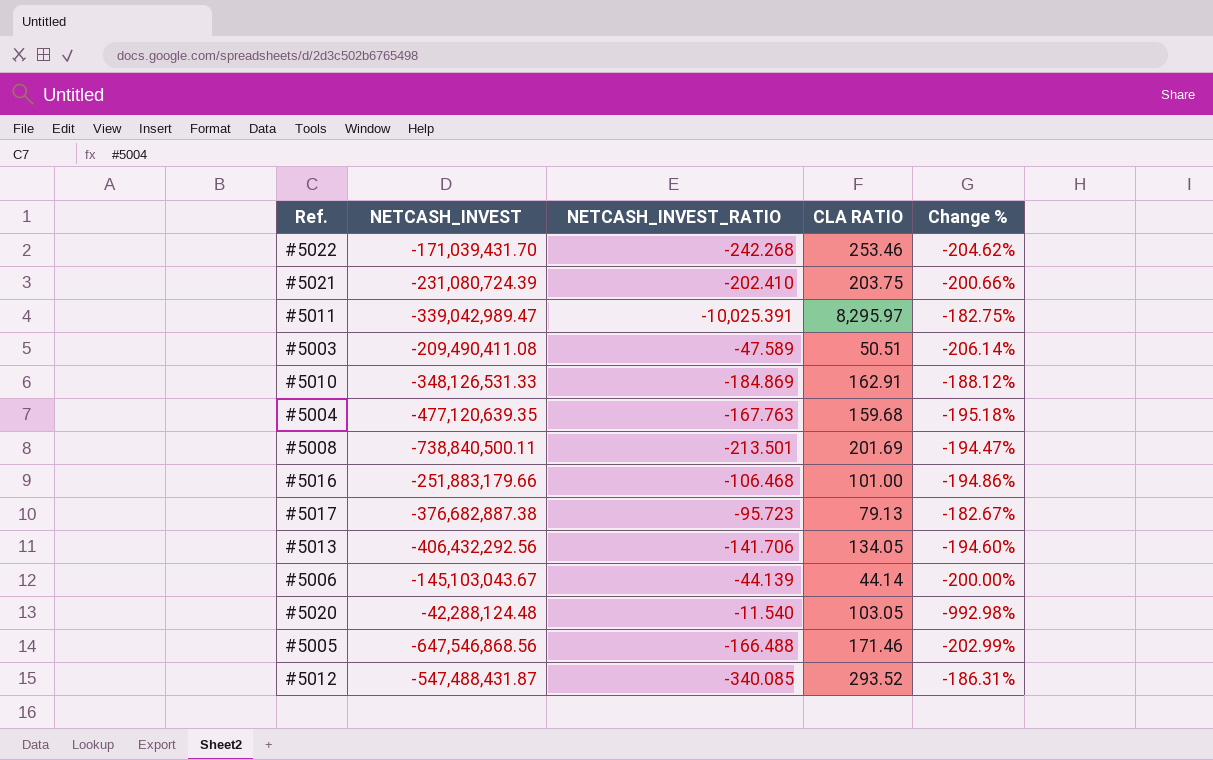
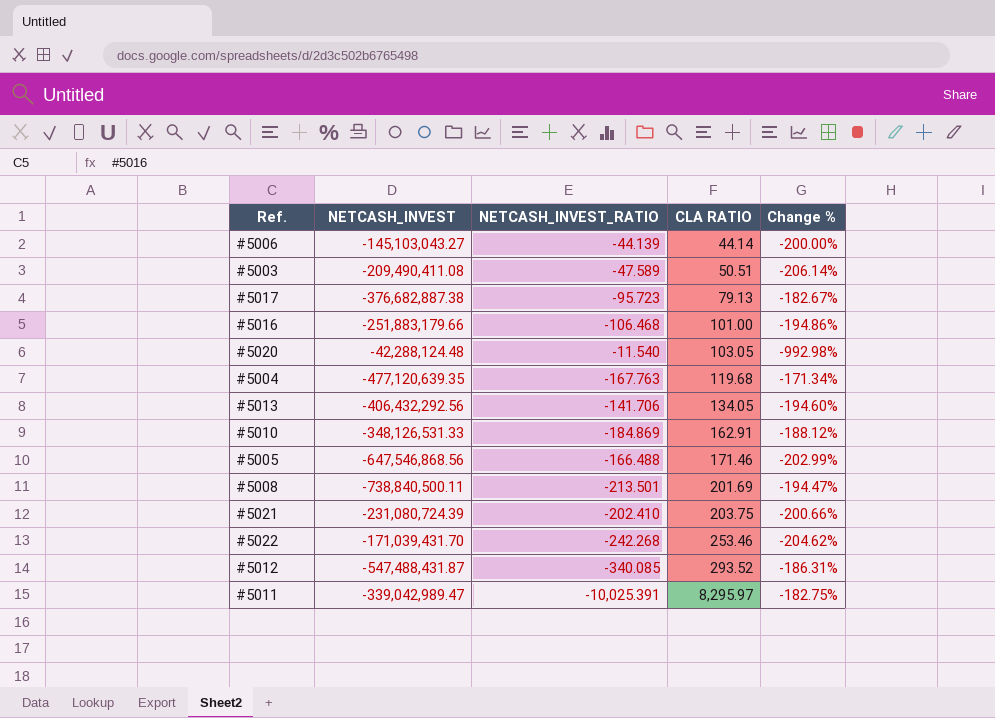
row order: none -> CLA RATIO ascending
#5006 | NETCASH_INVEST: -145,103,043.67 -> -145,103,043.27
#5004 | CLA RATIO: 159.68 -> 119.68
#5004 | Change %: -195.18% -> -171.34%

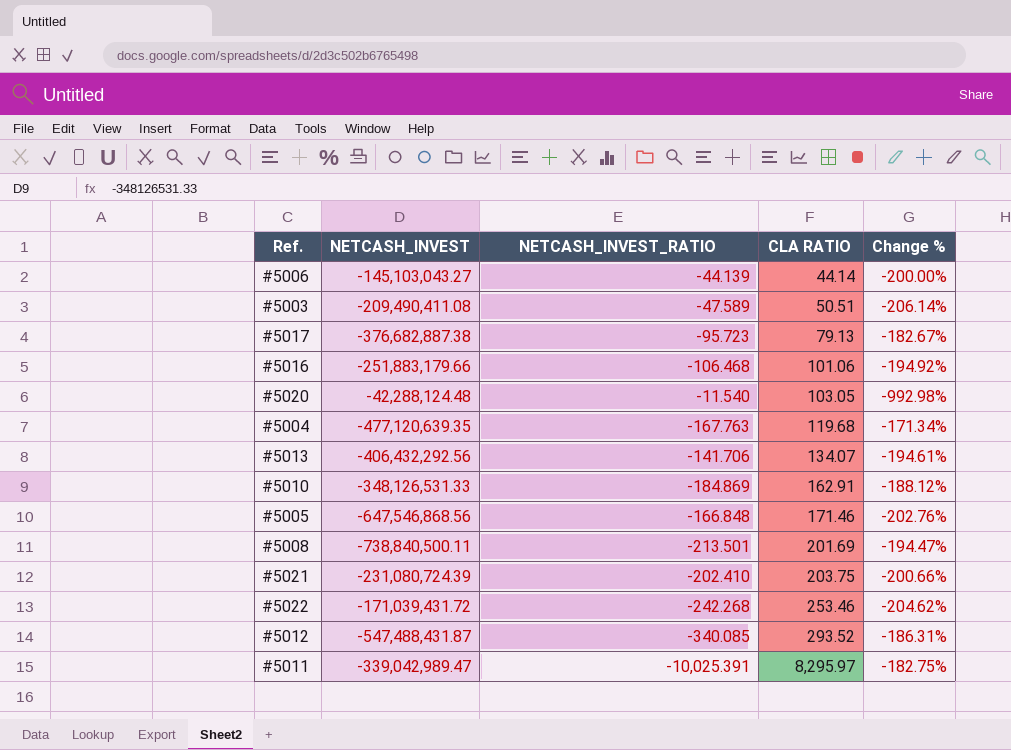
#5016 | CLA RATIO: 101.00 -> 101.06
#5016 | Change %: -194.86% -> -194.92%
#5013 | CLA RATIO: 134.05 -> 134.07
#5013 | Change %: -194.60% -> -194.61%
#5005 | NETCASH_INVEST_RATIO: -166.488 -> -166.848
#5005 | Change %: -202.99% -> -202.76%
#5022 | NETCASH_INVEST: -171,039,431.70 -> -171,039,431.72

